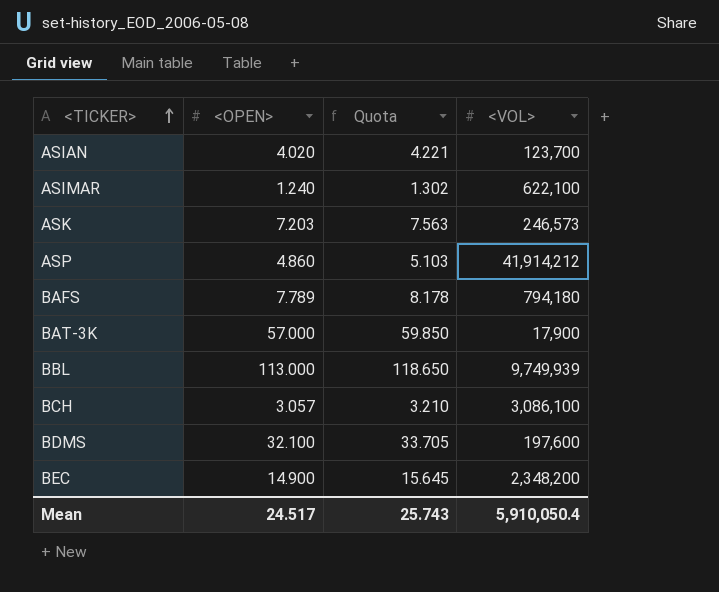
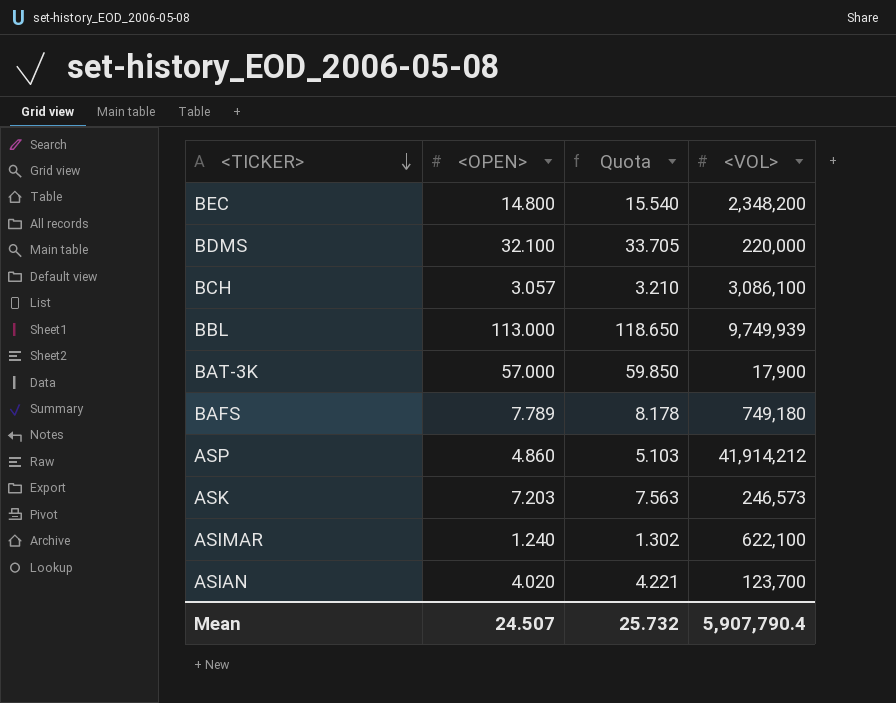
row order: <TICKER> ascending -> <TICKER> descending
BEC | <OPEN>: 14.900 -> 14.800
BEC | Quota: 15.645 -> 15.540
BDMS | <VOL>: 197,600 -> 220,000
BAFS | <VOL>: 794,180 -> 749,180
Mean | <OPEN>: 24.517 -> 24.507
Mean | Quota: 25.743 -> 25.732
Mean | <VOL>: 5,910,050.4 -> 5,907,790.4

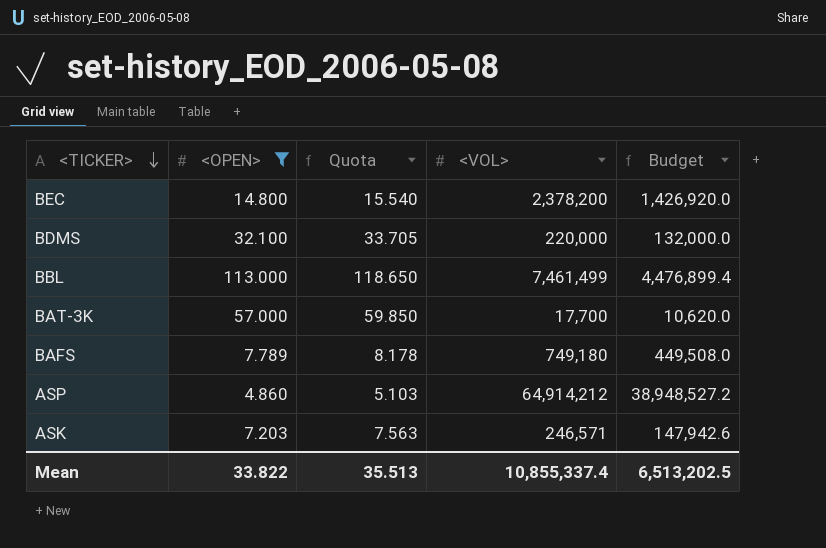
filter: none -> <OPEN> >= 4.860
column Budget | formula: none -> [<VOL>] * 0.6
BEC | <VOL>: 2,348,200 -> 2,378,200
BBL | <VOL>: 9,749,939 -> 7,461,499
BAT-3K | <VOL>: 17,900 -> 17,700
ASP | <VOL>: 41,914,212 -> 64,914,212
ASK | <VOL>: 246,573 -> 246,571
Mean | <OPEN>: 24.507 -> 33.822
Mean | Quota: 25.732 -> 35.513
Mean | <VOL>: 5,907,790.4 -> 10,855,337.4

